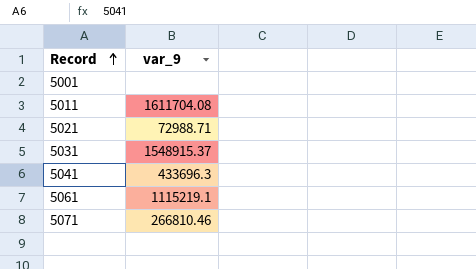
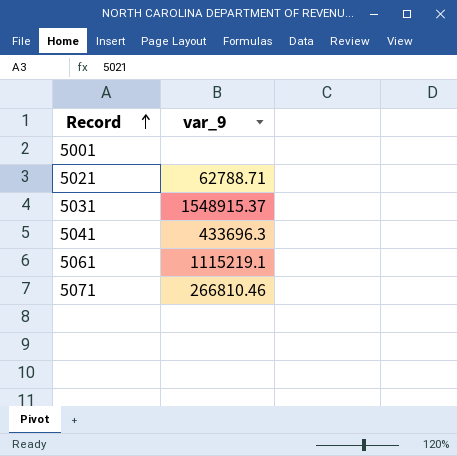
row 5011: 1611704.08 -> none
5021 | var_9: 72988.71 -> 62788.71

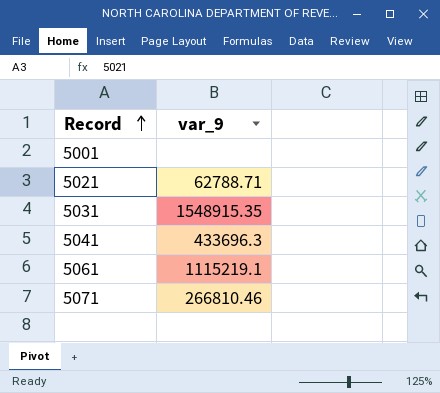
5031 | var_9: 1548915.37 -> 1548915.35

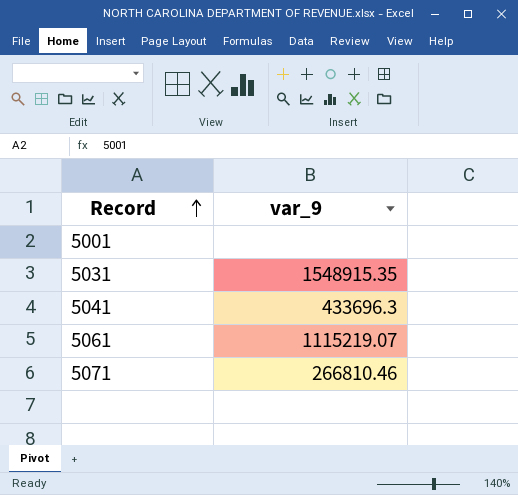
row 5021: 62788.71 -> none
5061 | var_9: 1115219.1 -> 1115219.07

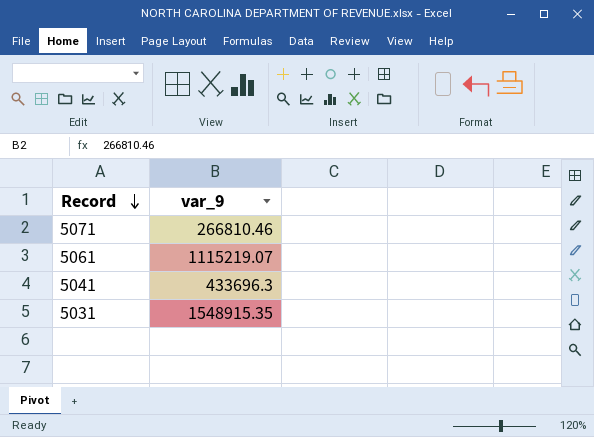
row order: Record ascending -> Record descending
row 5001: none -> none

